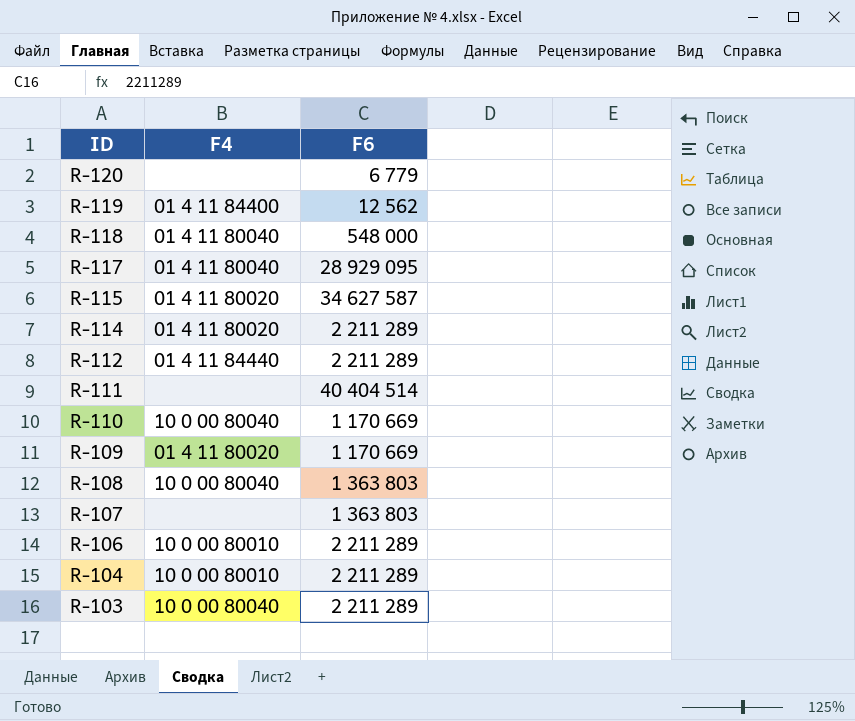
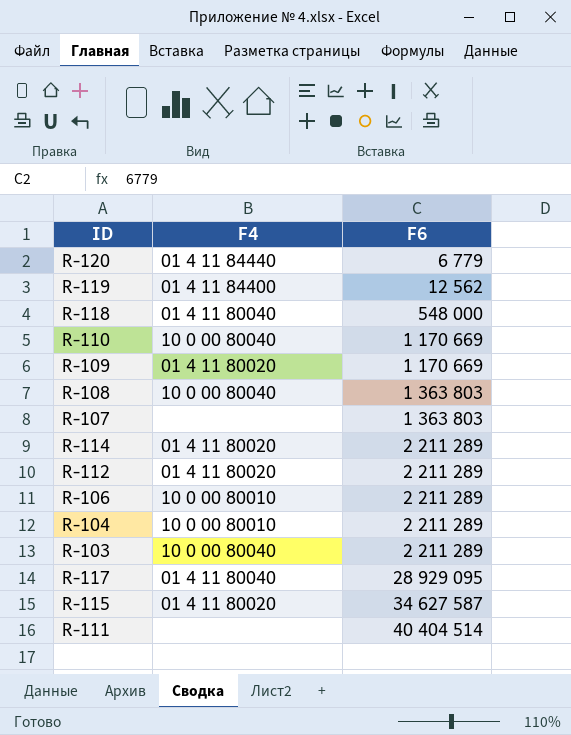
row order: ID descending -> F6 ascending
R-120 | F4: none -> 01 4 11 84440
R-112 | F4: 01 4 11 84440 -> 01 4 11 80020

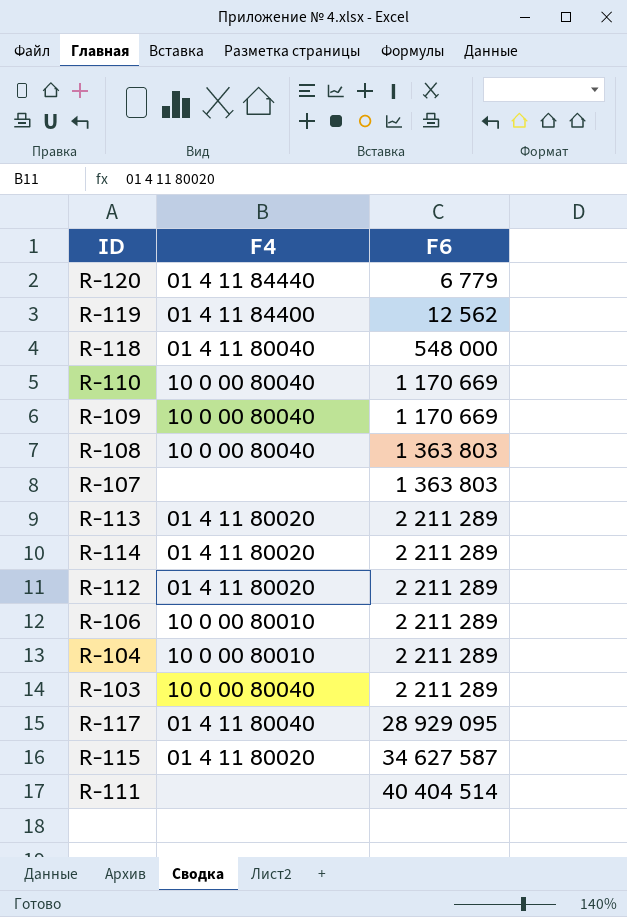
R-109 | F4: 01 4 11 80020 -> 10 0 00 80040
row R-113: none -> 01 4 11 80020 | 2 211 289

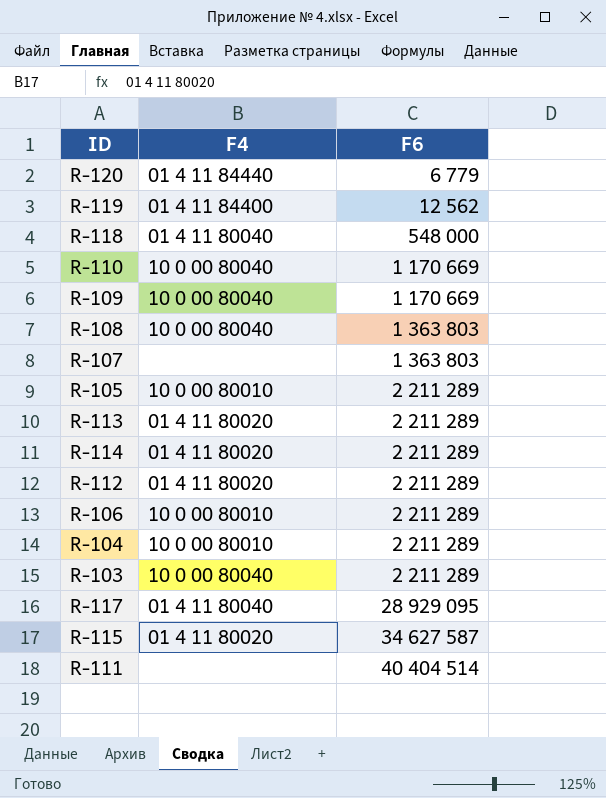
row R-105: none -> 10 0 00 80010 | 2 211 289

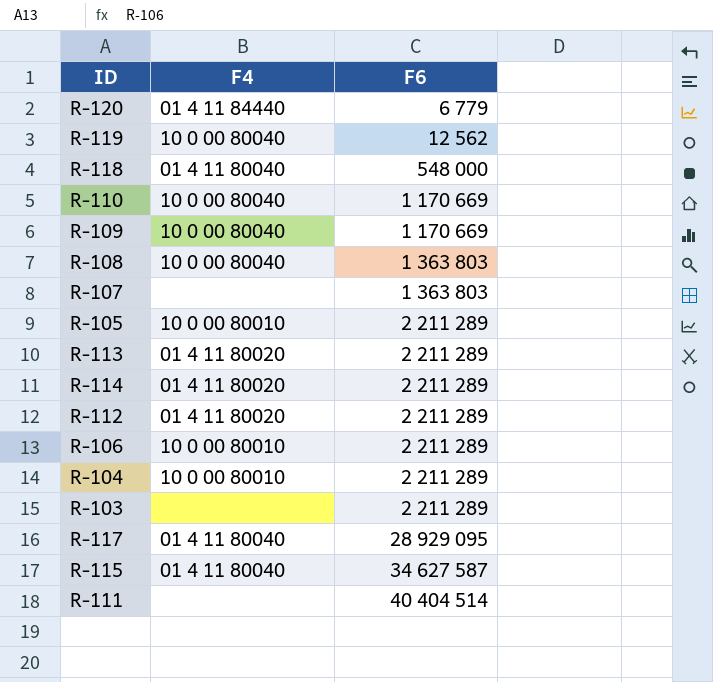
R-119 | F4: 01 4 11 84400 -> 10 0 00 80040
R-103 | F4: 10 0 00 80040 -> none
R-115 | F4: 01 4 11 80020 -> 01 4 11 80040

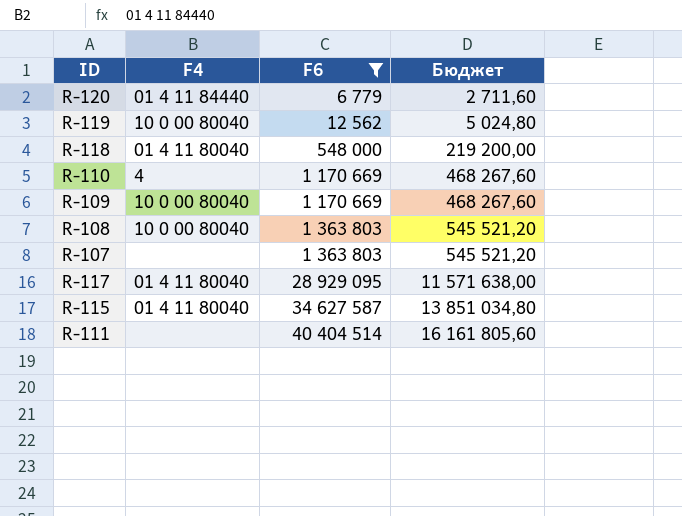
filter: none -> F6 != 2 211 289
column Бюджет | formula: none -> [F6] * 0,4
R-110 | F4: 10 0 00 80040 -> 4

